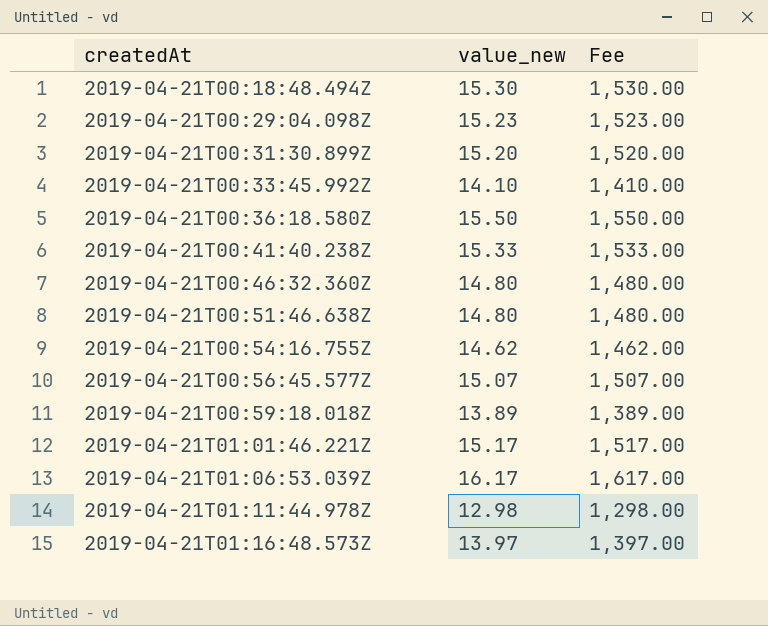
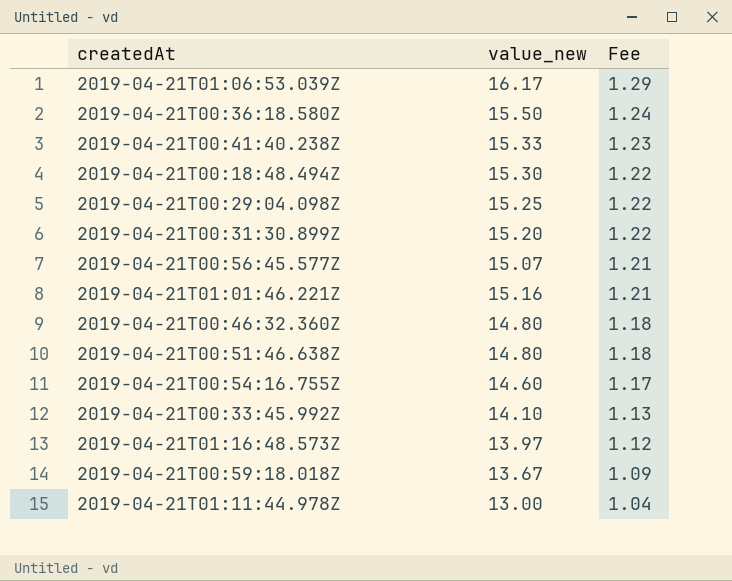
row order: createdAt ascending -> Fee descending
column Fee | formula: [value_new] * 100 -> [value_new] * 0.08
2019-04-21T00:29:04.098Z | value_new: 15.23 -> 15.25
2019-04-21T01:01:46.221Z | value_new: 15.17 -> 15.16
2019-04-21T00:54:16.755Z | value_new: 14.62 -> 14.60
2019-04-21T00:59:18.018Z | value_new: 13.89 -> 13.67
2019-04-21T01:11:44.978Z | value_new: 12.98 -> 13.00

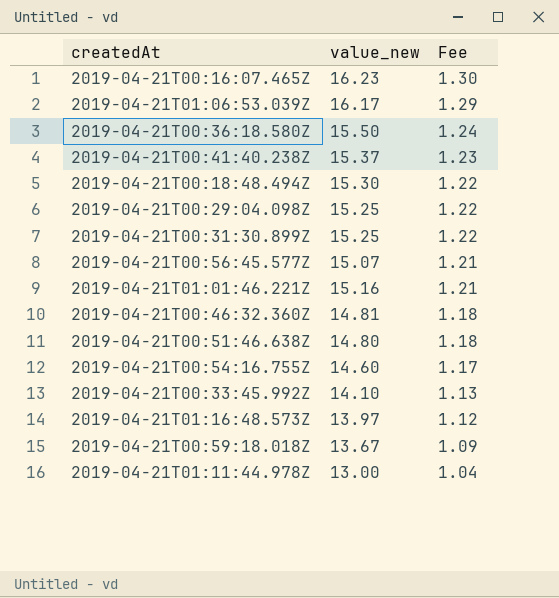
row 2019-04-21T00:16:07.465Z: none -> 16.23 | 1.30
2019-04-21T00:41:40.238Z | value_new: 15.33 -> 15.37
2019-04-21T00:31:30.899Z | value_new: 15.20 -> 15.25
2019-04-21T00:46:32.360Z | value_new: 14.80 -> 14.81

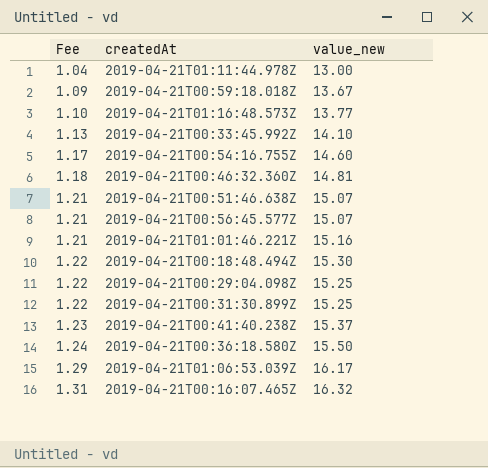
row order: Fee descending -> Fee ascending
column Fee | position: 3 -> 1
2019-04-21T01:16:48.573Z | Fee: 1.12 -> 1.10
2019-04-21T01:16:48.573Z | value_new: 13.97 -> 13.77
2019-04-21T00:51:46.638Z | Fee: 1.18 -> 1.21
2019-04-21T00:51:46.638Z | value_new: 14.80 -> 15.07
2019-04-21T00:16:07.465Z | Fee: 1.30 -> 1.31
2019-04-21T00:16:07.465Z | value_new: 16.23 -> 16.32

